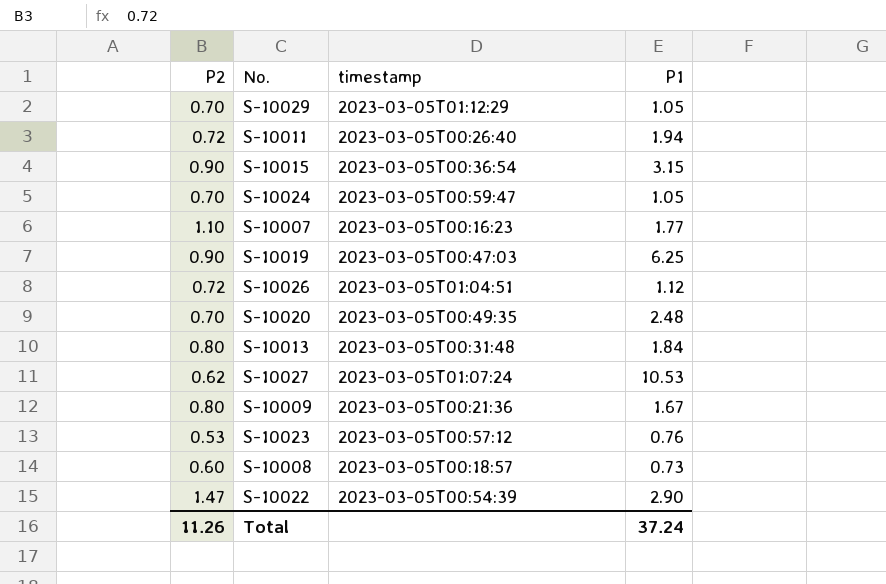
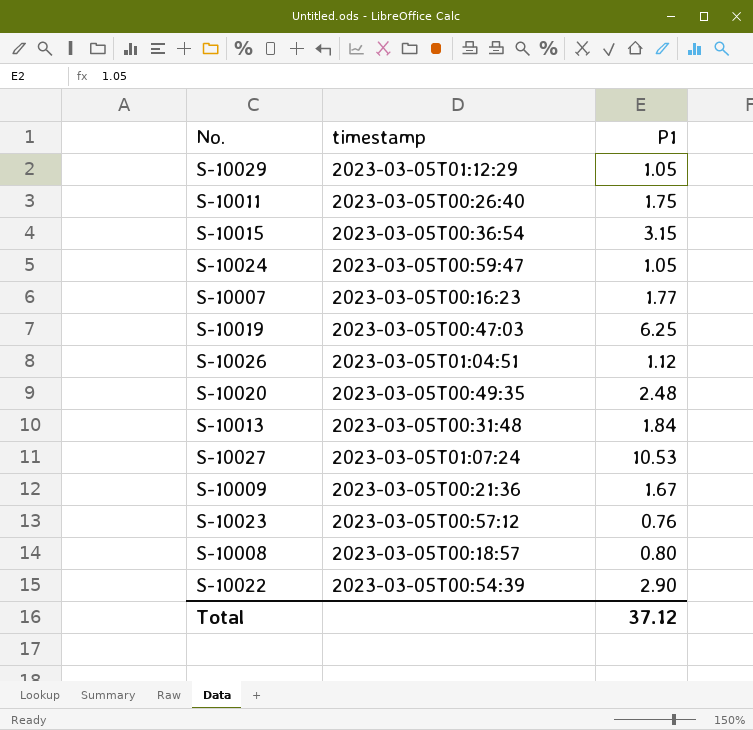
column P2 | position: 1 -> none
S-10011 | P1: 1.94 -> 1.75
S-10008 | P1: 0.73 -> 0.80
Total | P1: 37.24 -> 37.12

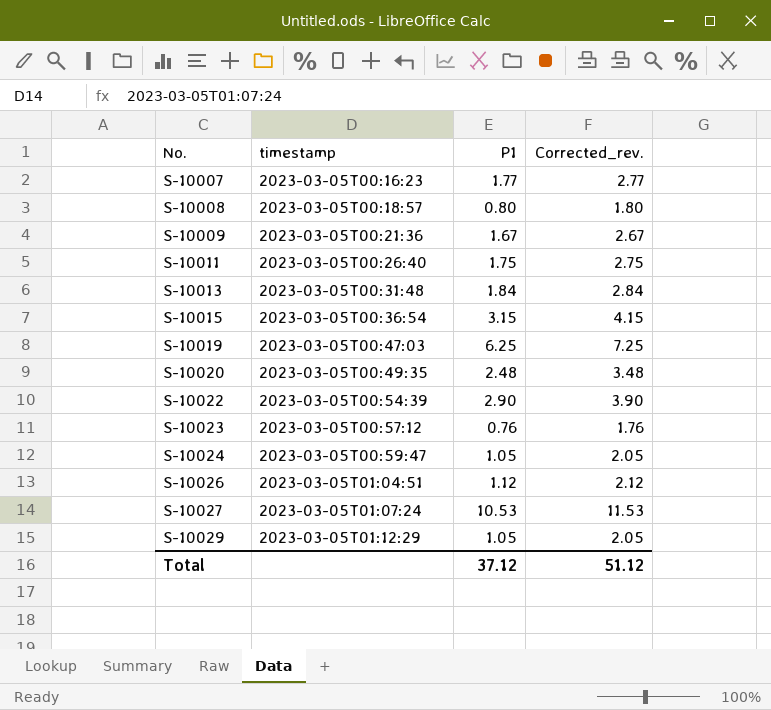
row order: none -> No. ascending
column Corrected_rev. | formula: none -> [P1] + 1

